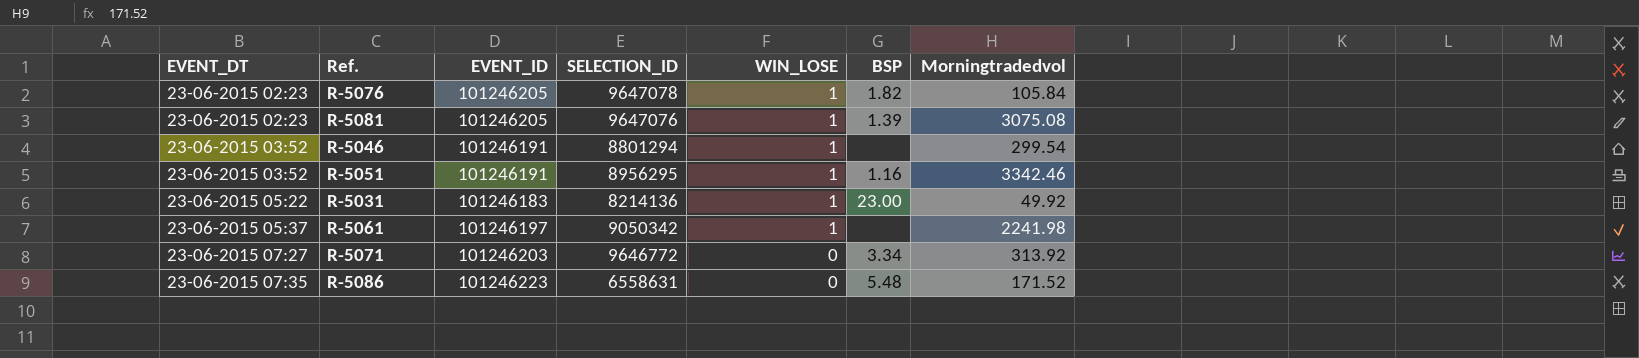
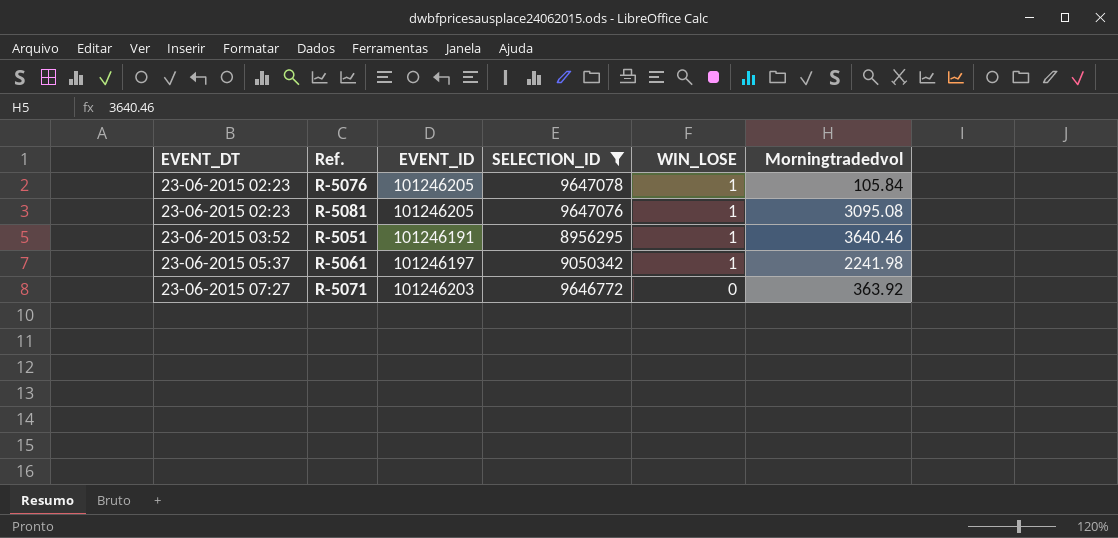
filter: none -> SELECTION_ID >= 8956295
column BSP | position: 6 -> none
R-5081 | Morningtradedvol: 3075.08 -> 3095.08
R-5051 | Morningtradedvol: 3342.46 -> 3640.46
R-5071 | Morningtradedvol: 313.92 -> 363.92

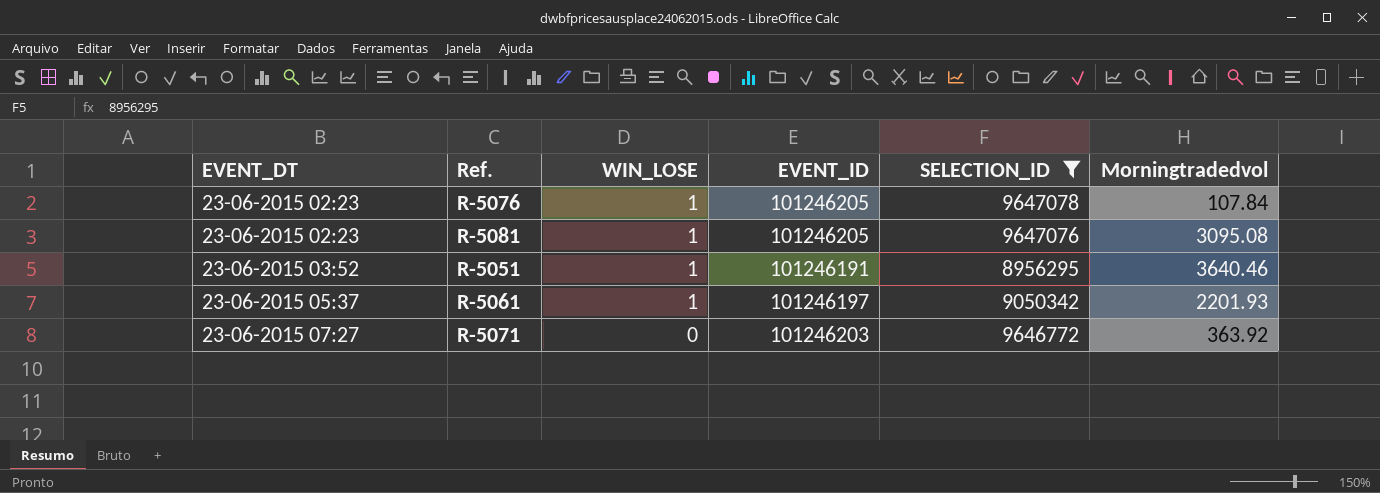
column WIN_LOSE | position: 5 -> 3
R-5076 | Morningtradedvol: 105.84 -> 107.84
R-5061 | Morningtradedvol: 2241.98 -> 2201.93

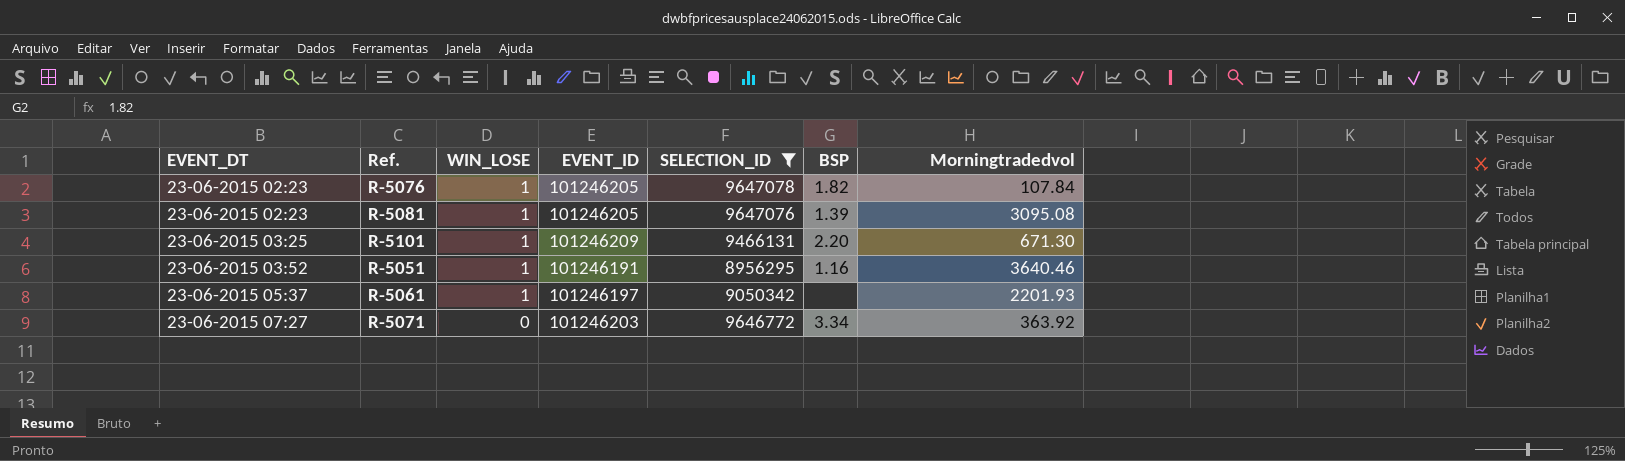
column BSP | position: none -> 6
row R-5101: none -> 23-06-2015 03:25 | 1 | 101246209 | 9466131 | 2.20 | 671.30

